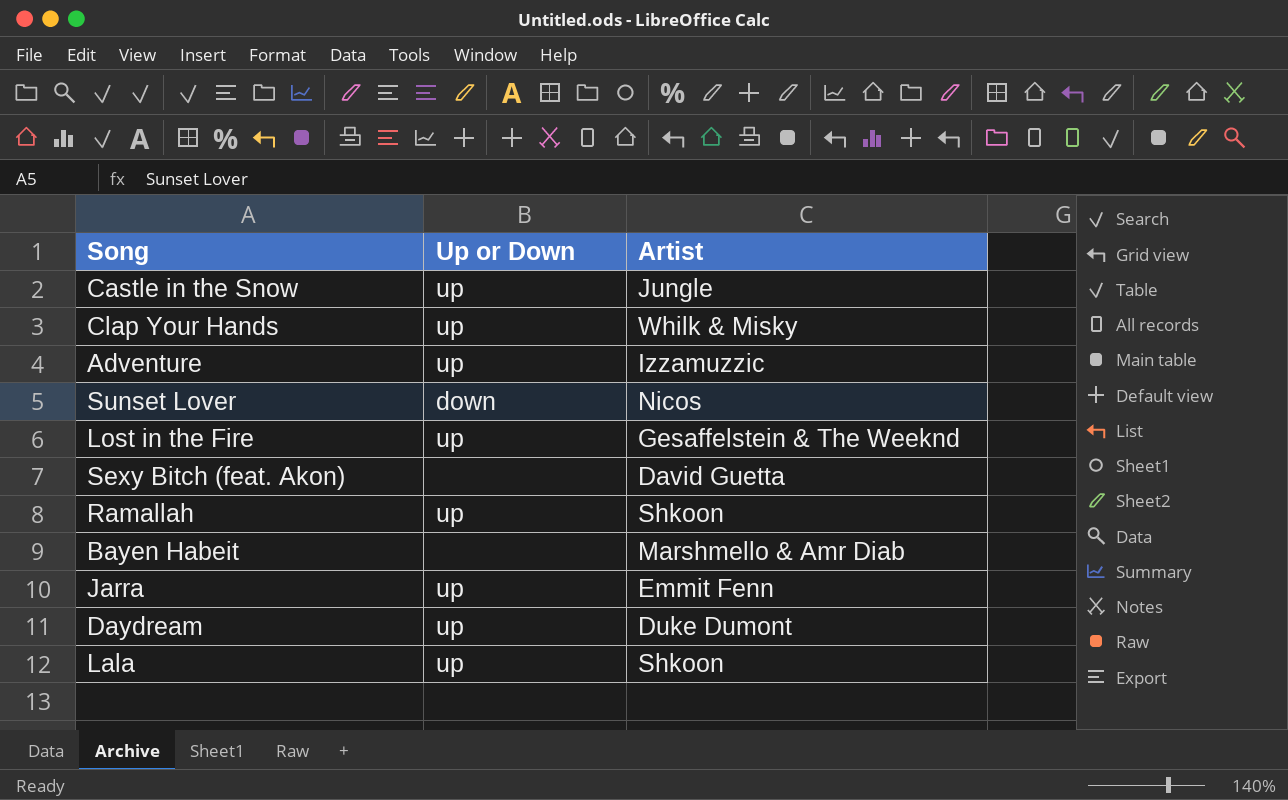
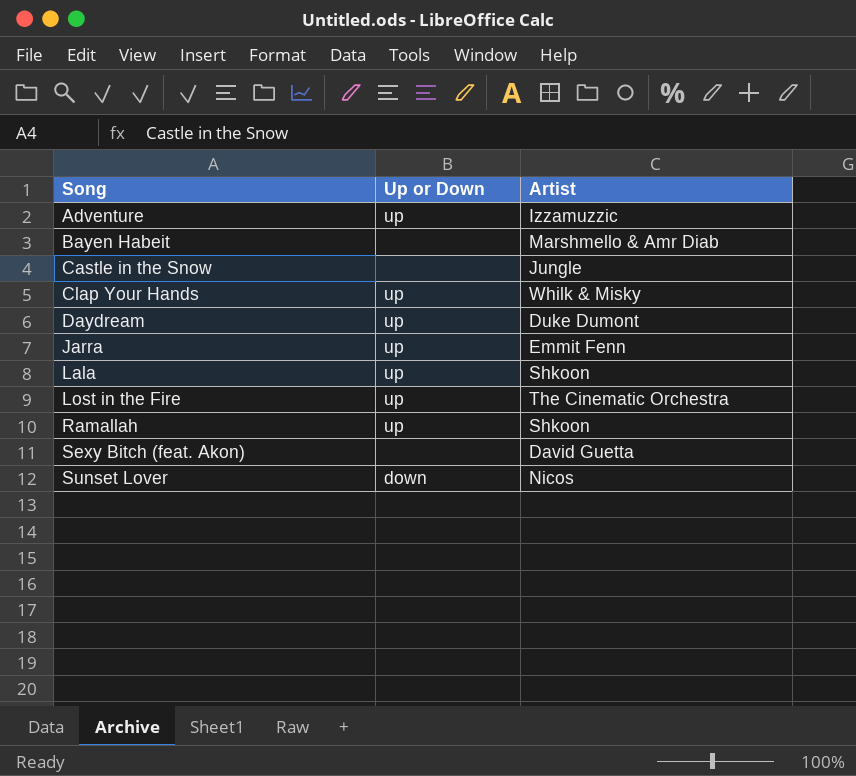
row order: none -> Song ascending
Castle in the Snow | Up or Down: up -> none
Lost in the Fire | Artist: Gesaffelstein & The Weeknd -> The Cinematic Orchestra

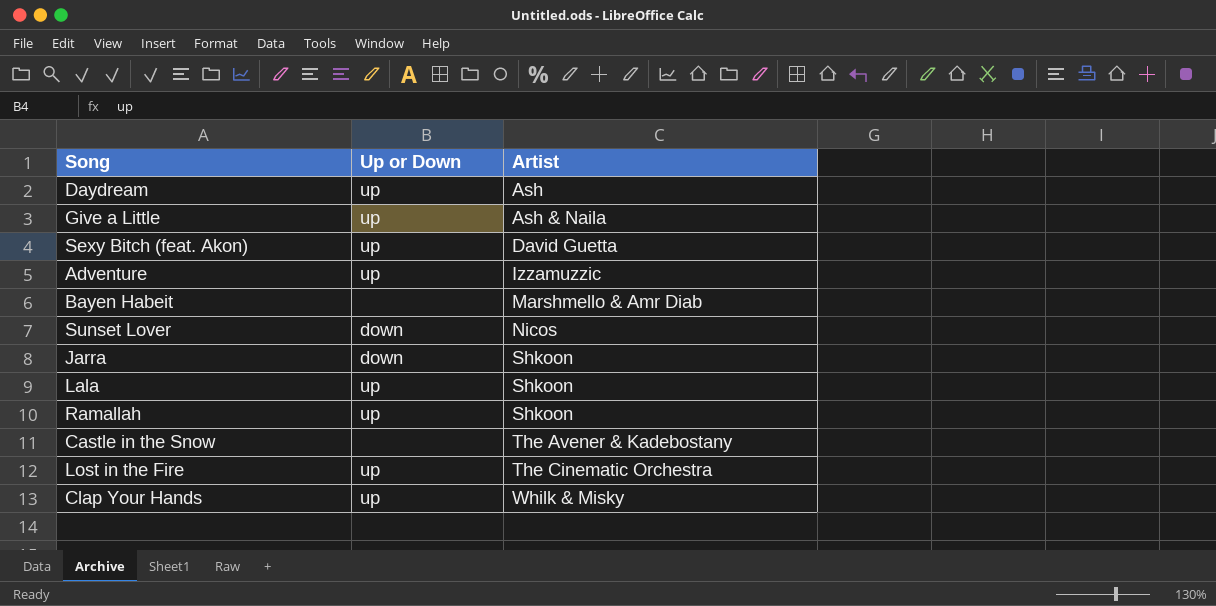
row order: Song ascending -> Artist ascending
Daydream | Artist: Duke Dumont -> Ash
row Give a Little: none -> up | Ash & Naila
Sexy Bitch (feat. Akon) | Up or Down: none -> up
Jarra | Up or Down: up -> down
Jarra | Artist: Emmit Fenn -> Shkoon
Castle in the Snow | Artist: Jungle -> The Avener & Kadebostany

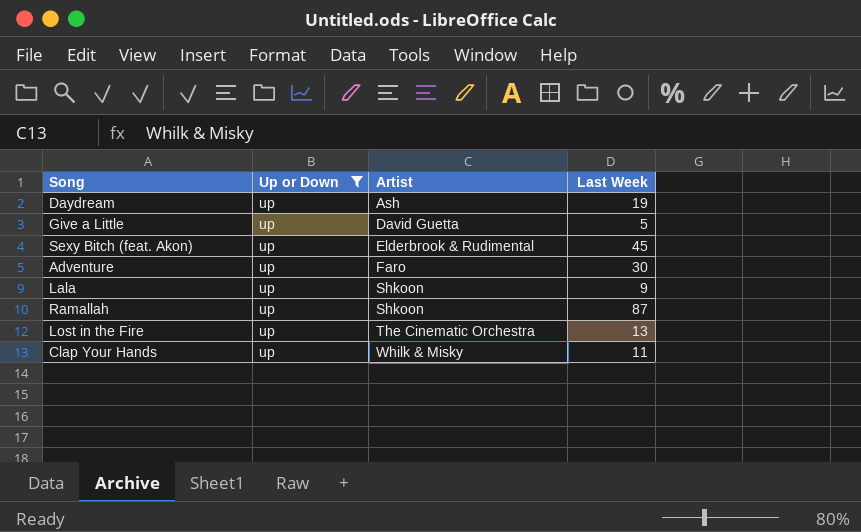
filter: none -> Up or Down = up
column Last Week | position: none -> 4
Give a Little | Artist: Ash & Naila -> David Guetta
Sexy Bitch (feat. Akon) | Artist: David Guetta -> Elderbrook & Rudimental
Adventure | Artist: Izzamuzzic -> Faro

